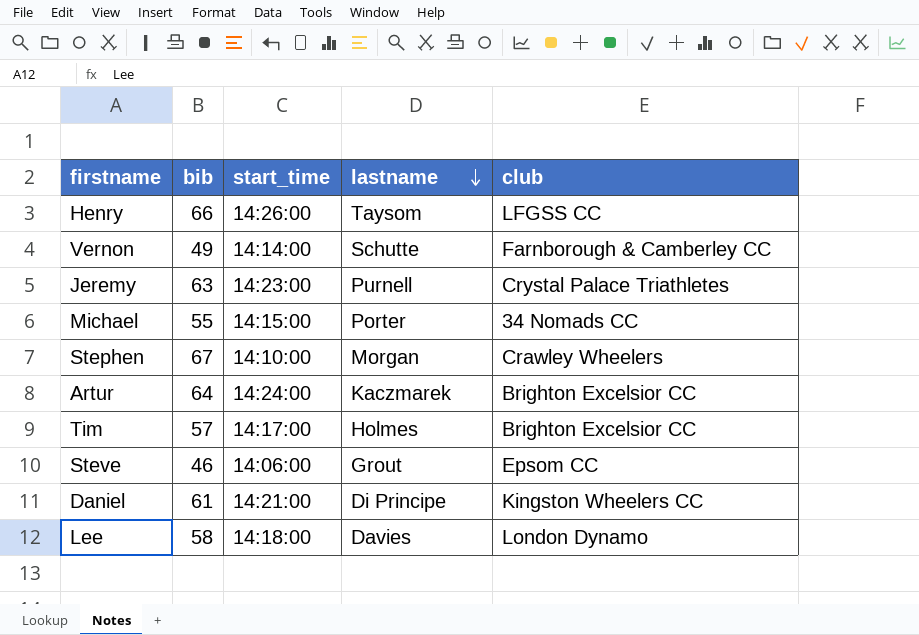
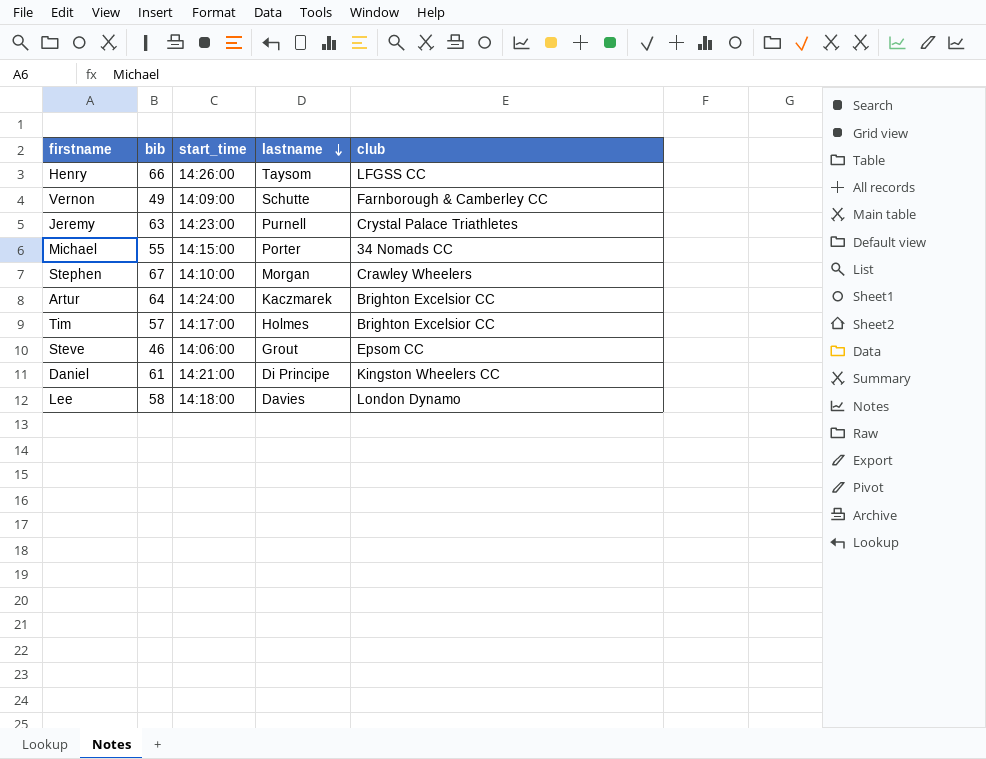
Vernon | start_time: 14:14:00 -> 14:09:00

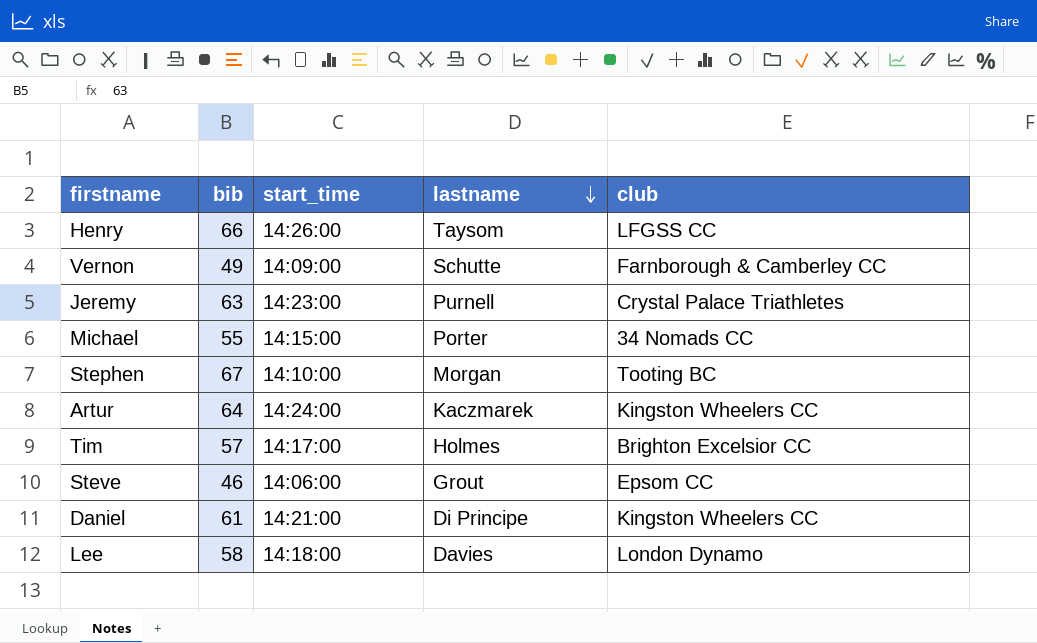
Stephen | club: Crawley Wheelers -> Tooting BC
Artur | club: Brighton Excelsior CC -> Kingston Wheelers CC

